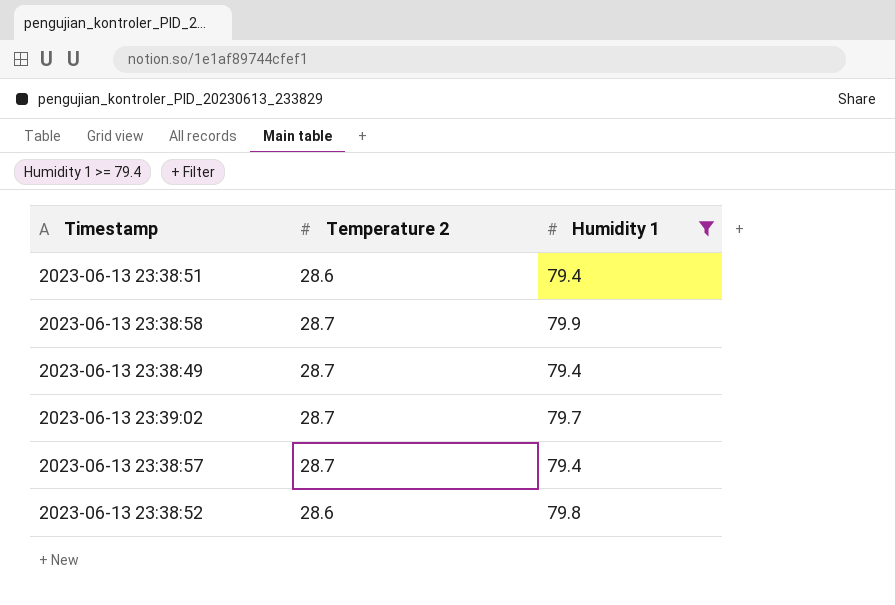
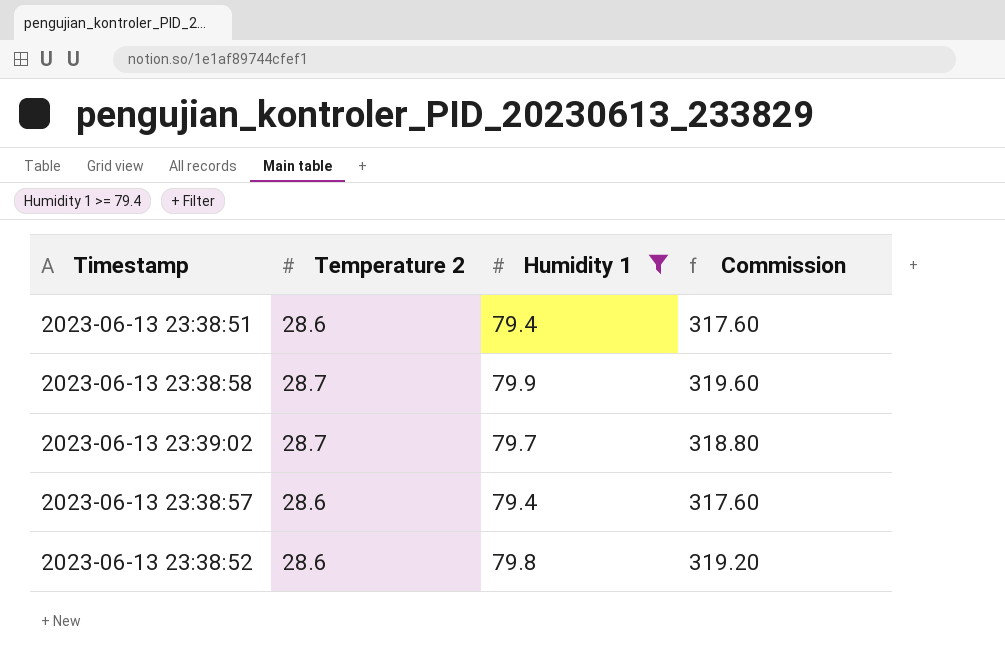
column Commission | formula: none -> [Humidity 1] * 4
row 2023-06-13 23:38:49: 28.7 | 79.4 -> none
2023-06-13 23:38:57 | Temperature 2: 28.7 -> 28.6

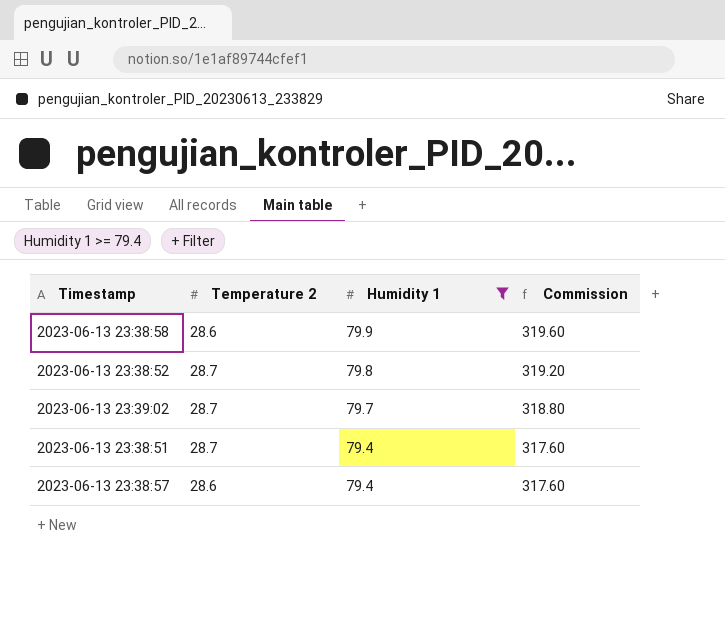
row order: none -> Humidity 1 descending
2023-06-13 23:38:58 | Temperature 2: 28.7 -> 28.6
2023-06-13 23:38:52 | Temperature 2: 28.6 -> 28.7
2023-06-13 23:38:51 | Temperature 2: 28.6 -> 28.7

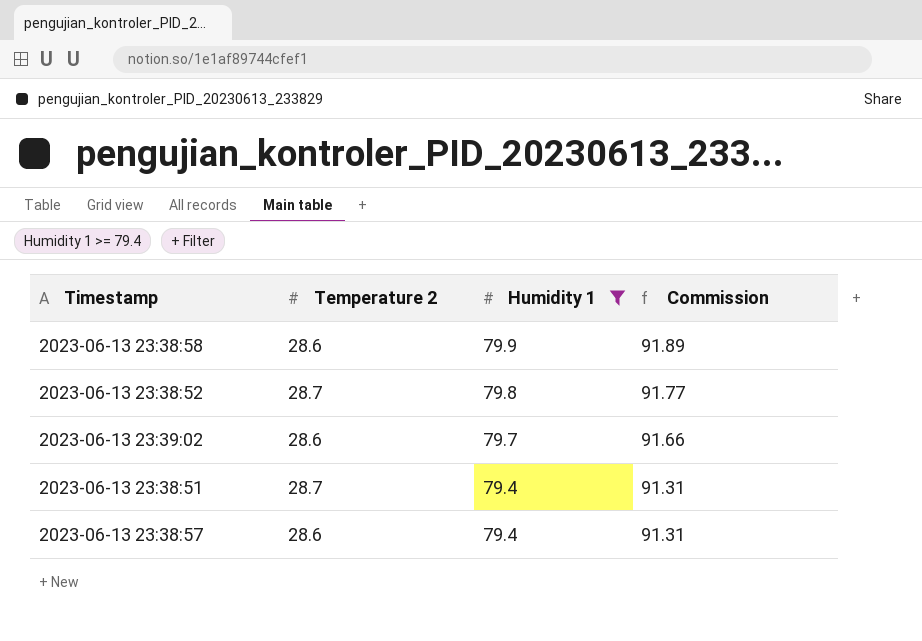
column Commission | formula: [Humidity 1] * 4 -> [Humidity 1] * 1.15
2023-06-13 23:39:02 | Temperature 2: 28.7 -> 28.6

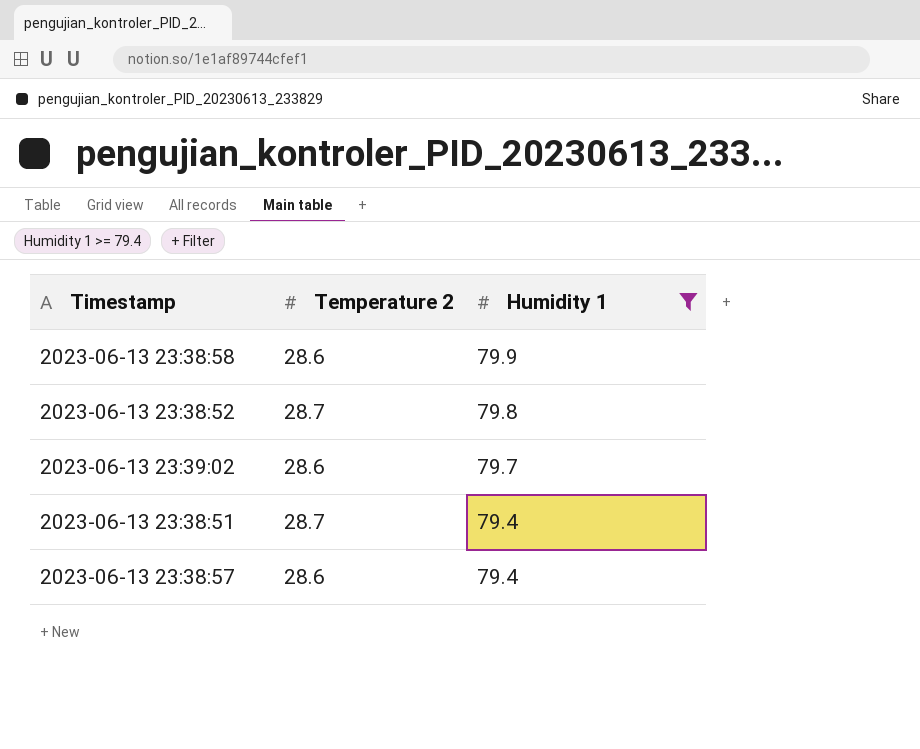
column Commission | formula: [Humidity 1] * 1.15 -> none

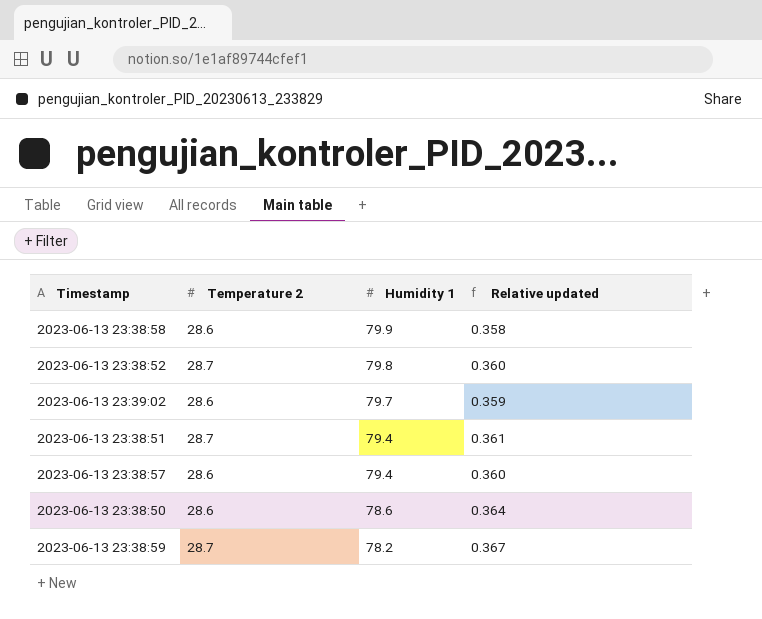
filter: Humidity 1 >= 79.4 -> none
column Relative updated | formula: none -> [Temperature 2] / [Humidity 1]

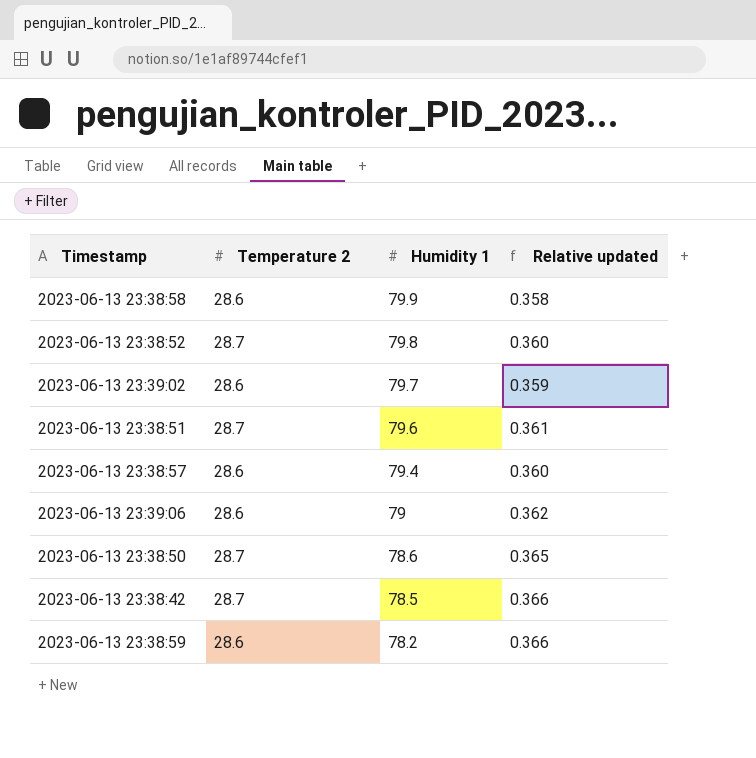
2023-06-13 23:38:51 | Humidity 1: 79.4 -> 79.6
row 2023-06-13 23:39:06: none -> 28.6 | 79 | 0.362
2023-06-13 23:38:50 | Temperature 2: 28.6 -> 28.7
2023-06-13 23:38:50 | Relative updated: 0.364 -> 0.365
row 2023-06-13 23:38:42: none -> 28.7 | 78.5 | 0.366
2023-06-13 23:38:59 | Temperature 2: 28.7 -> 28.6
2023-06-13 23:38:59 | Relative updated: 0.367 -> 0.366

